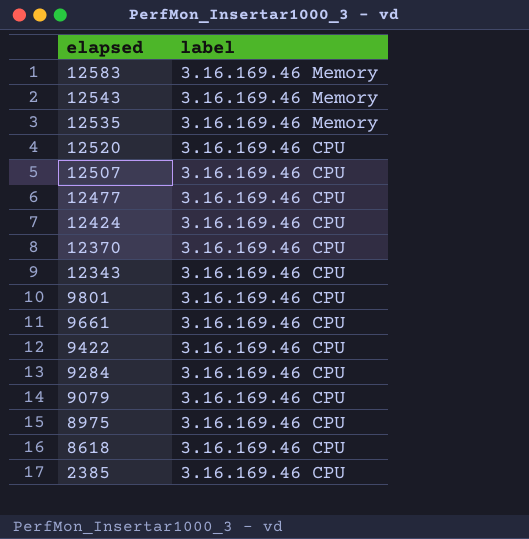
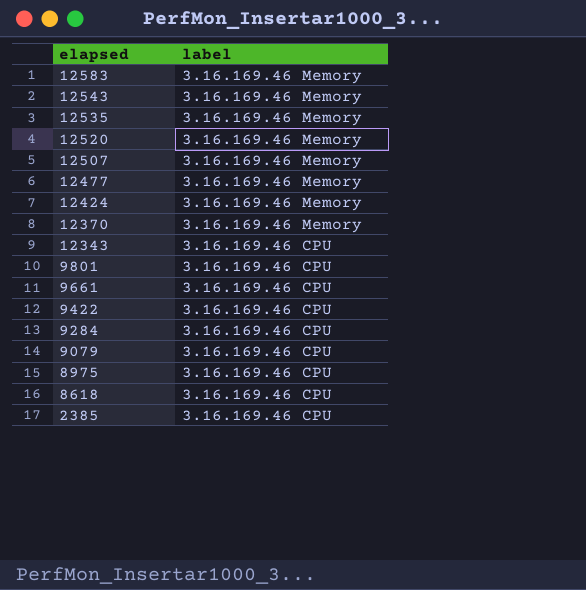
12520 | label: 3.16.169.46 CPU -> 3.16.169.46 Memory
12507 | label: 3.16.169.46 CPU -> 3.16.169.46 Memory
12477 | label: 3.16.169.46 CPU -> 3.16.169.46 Memory
12424 | label: 3.16.169.46 CPU -> 3.16.169.46 Memory
12370 | label: 3.16.169.46 CPU -> 3.16.169.46 Memory

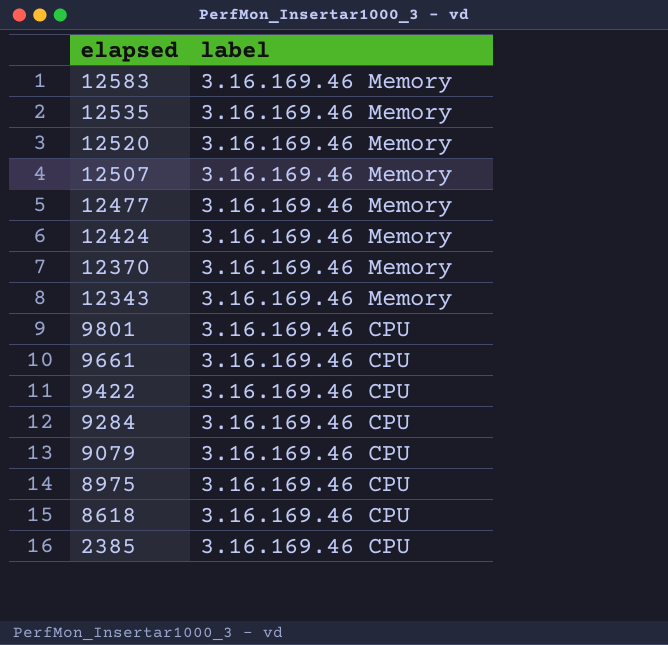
row 12543: 3.16.169.46 Memory -> none
12343 | label: 3.16.169.46 CPU -> 3.16.169.46 Memory

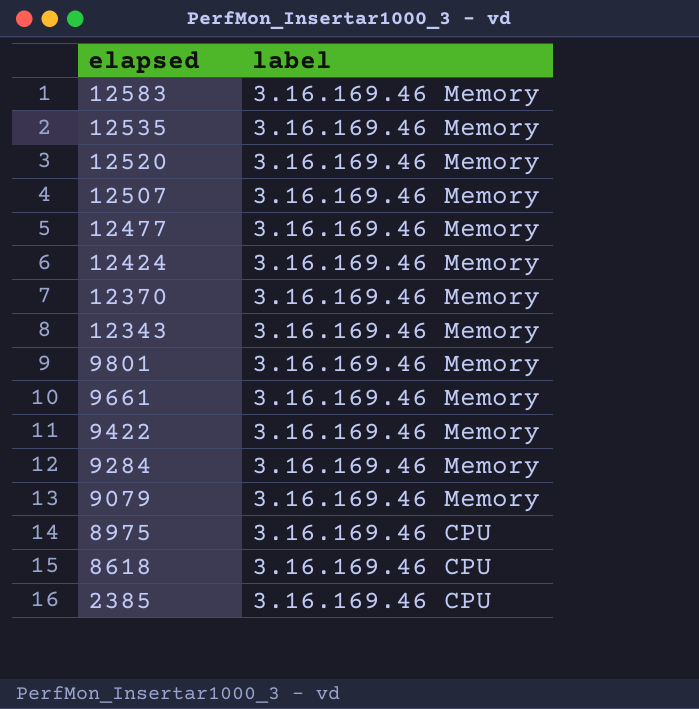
9801 | label: 3.16.169.46 CPU -> 3.16.169.46 Memory
9661 | label: 3.16.169.46 CPU -> 3.16.169.46 Memory
9422 | label: 3.16.169.46 CPU -> 3.16.169.46 Memory
9284 | label: 3.16.169.46 CPU -> 3.16.169.46 Memory
9079 | label: 3.16.169.46 CPU -> 3.16.169.46 Memory

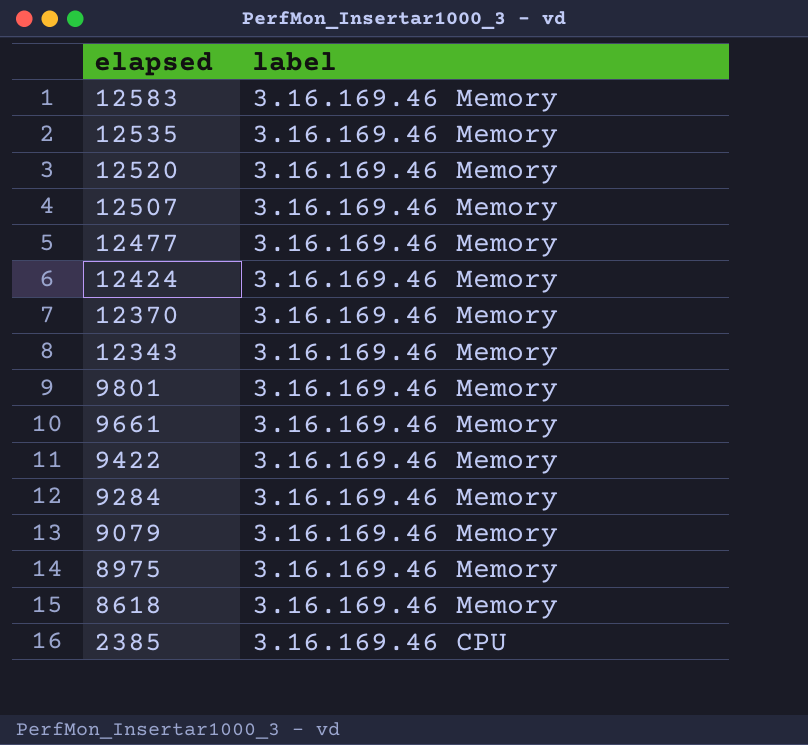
8975 | label: 3.16.169.46 CPU -> 3.16.169.46 Memory
8618 | label: 3.16.169.46 CPU -> 3.16.169.46 Memory

